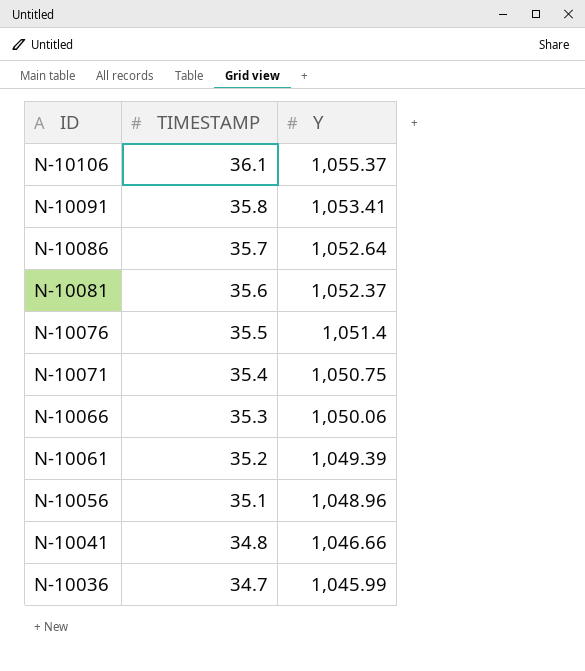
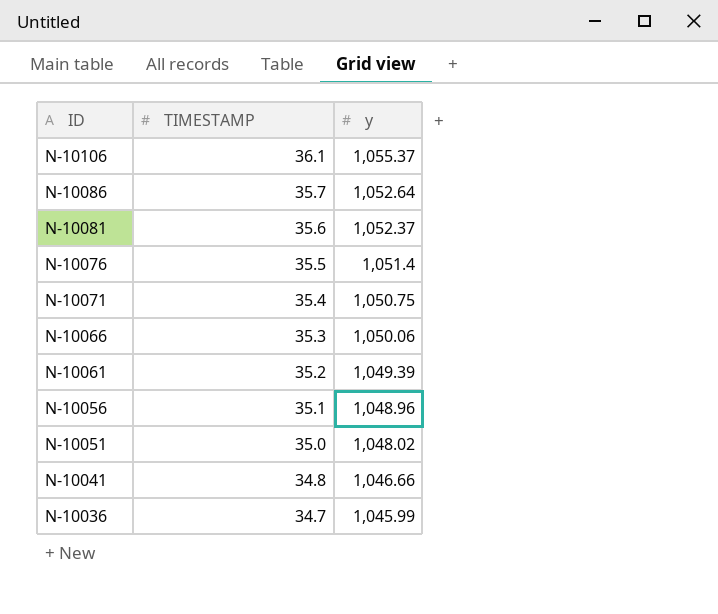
column name: Y -> y
row N-10091: 35.8 | 1,053.41 -> none
row N-10051: none -> 35.0 | 1,048.02

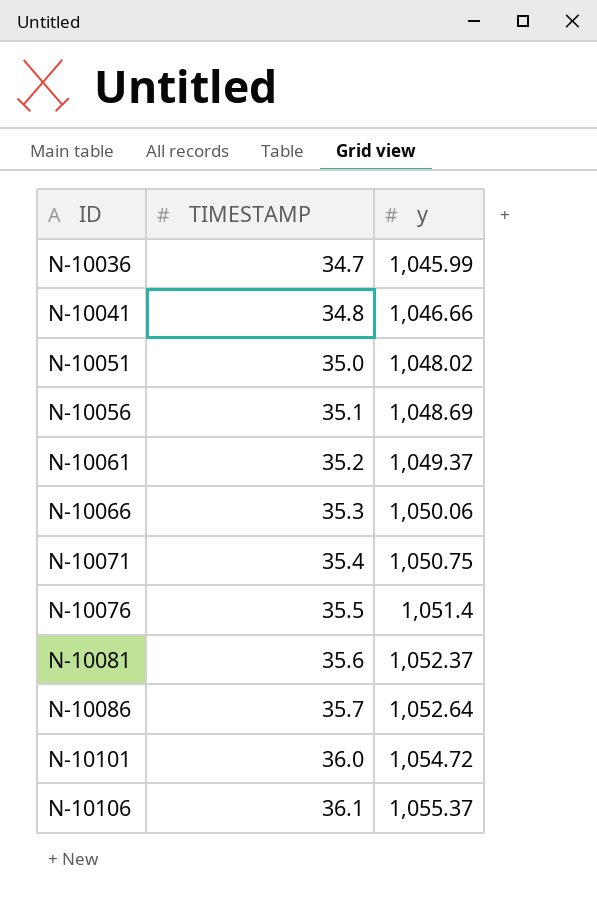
row order: ID descending -> ID ascending
N-10056 | y: 1,048.96 -> 1,048.69
N-10061 | y: 1,049.39 -> 1,049.37
row N-10101: none -> 36.0 | 1,054.72

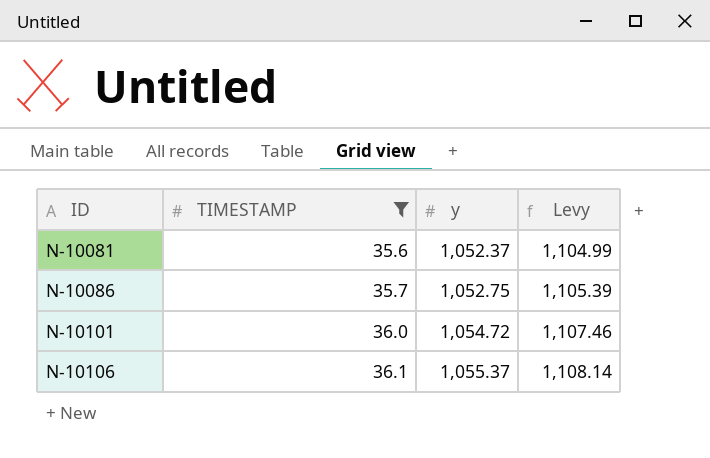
filter: none -> TIMESTAMP >= 35.6
column Levy | formula: none -> [y] * 1.05
N-10086 | y: 1,052.64 -> 1,052.75

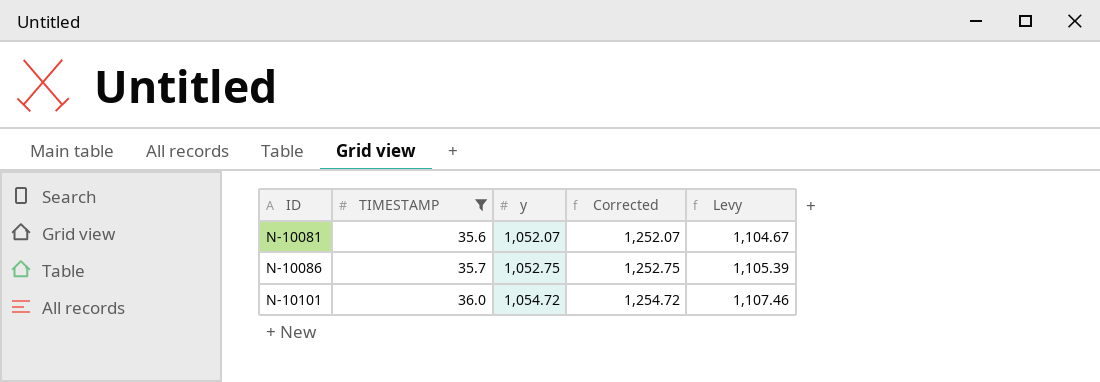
column Corrected | formula: none -> [y] + 200
row N-10106: 36.1 | 1,055.37 | 1,108.14 -> none
N-10081 | y: 1,052.37 -> 1,052.07
N-10081 | Levy: 1,104.99 -> 1,104.67

